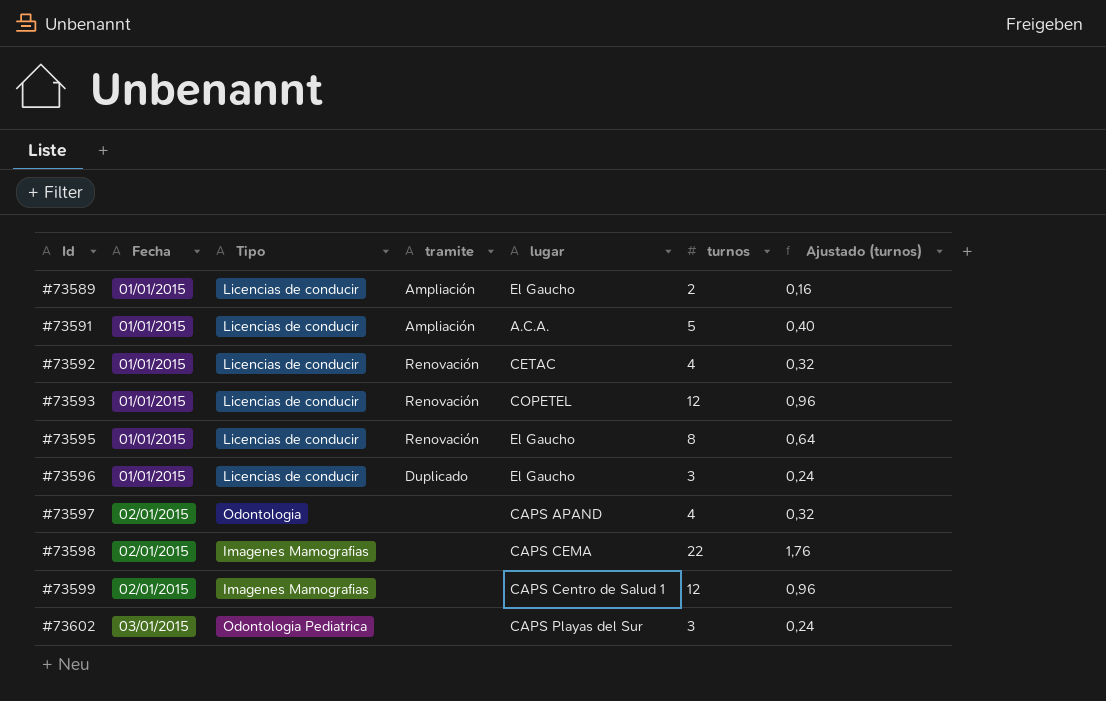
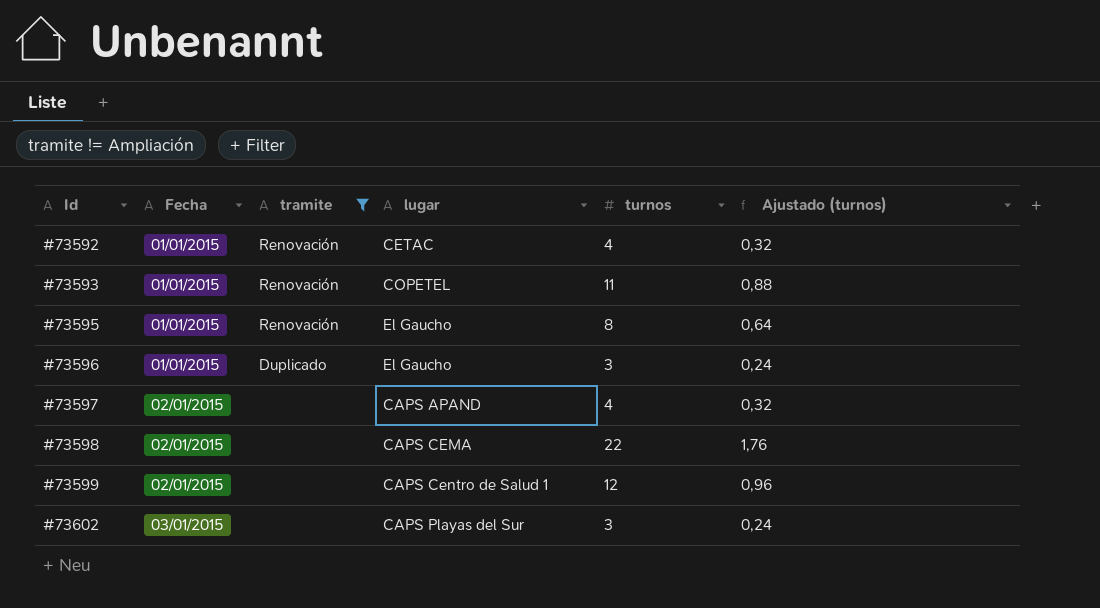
filter: none -> tramite != Ampliación
column Tipo | position: 3 -> none
#73593 | turnos: 12 -> 11
#73593 | Ajustado (turnos): 0,96 -> 0,88

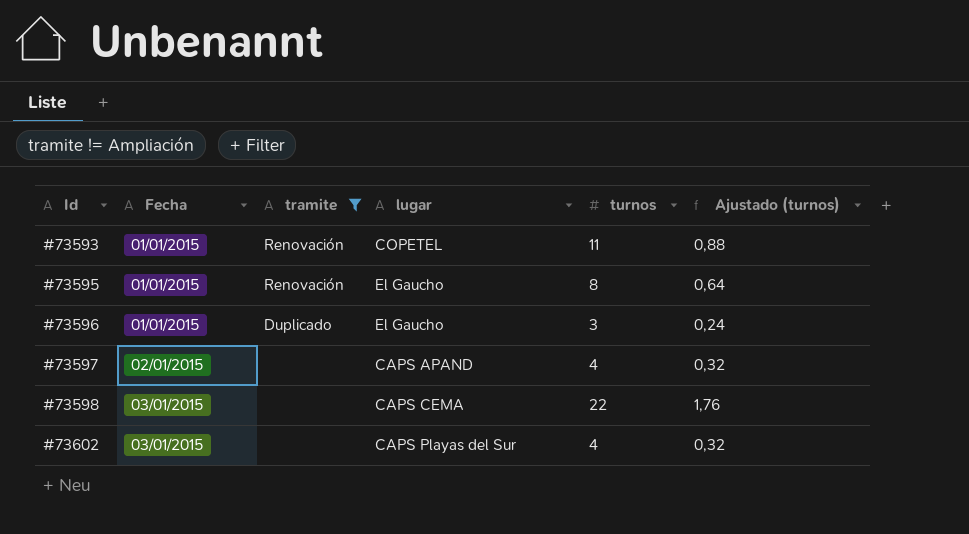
row #73592: 01/01/2015 | Renovación | CETAC | 4 | 0,32 -> none
row #73599: 02/01/2015 | none | CAPS Centro de Salud 1 | 12 | 0,96 -> none
#73598 | Fecha: 02/01/2015 -> 03/01/2015
#73602 | turnos: 3 -> 4
#73602 | Ajustado (turnos): 0,24 -> 0,32

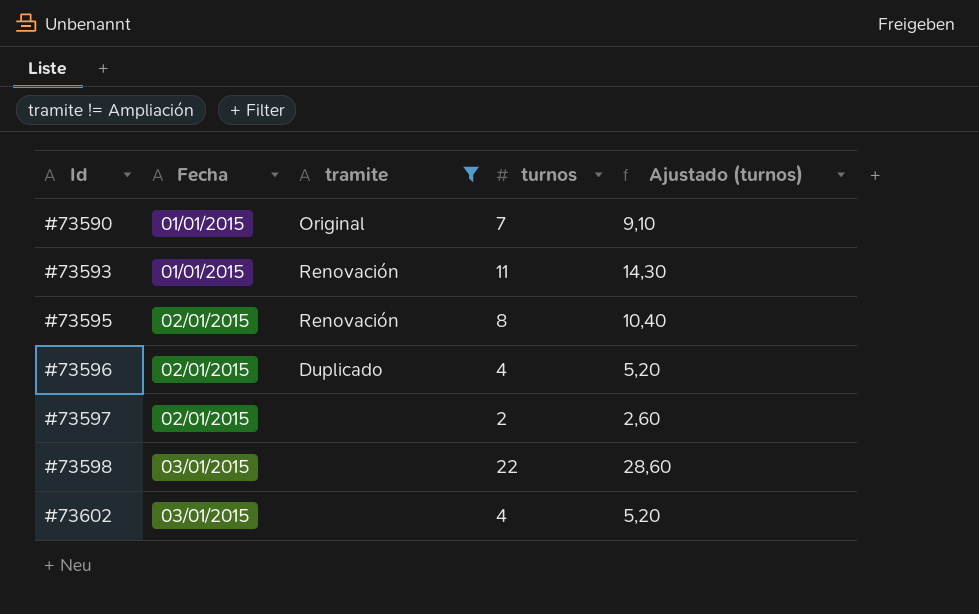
column lugar | position: 4 -> none
column Ajustado (turnos) | formula: [turnos] * 0,08 -> [turnos] * 1,3
row #73590: none -> 01/01/2015 | Original | 7 | 9,10
#73595 | Fecha: 01/01/2015 -> 02/01/2015
#73596 | Fecha: 01/01/2015 -> 02/01/2015
#73596 | turnos: 3 -> 4
#73597 | turnos: 4 -> 2

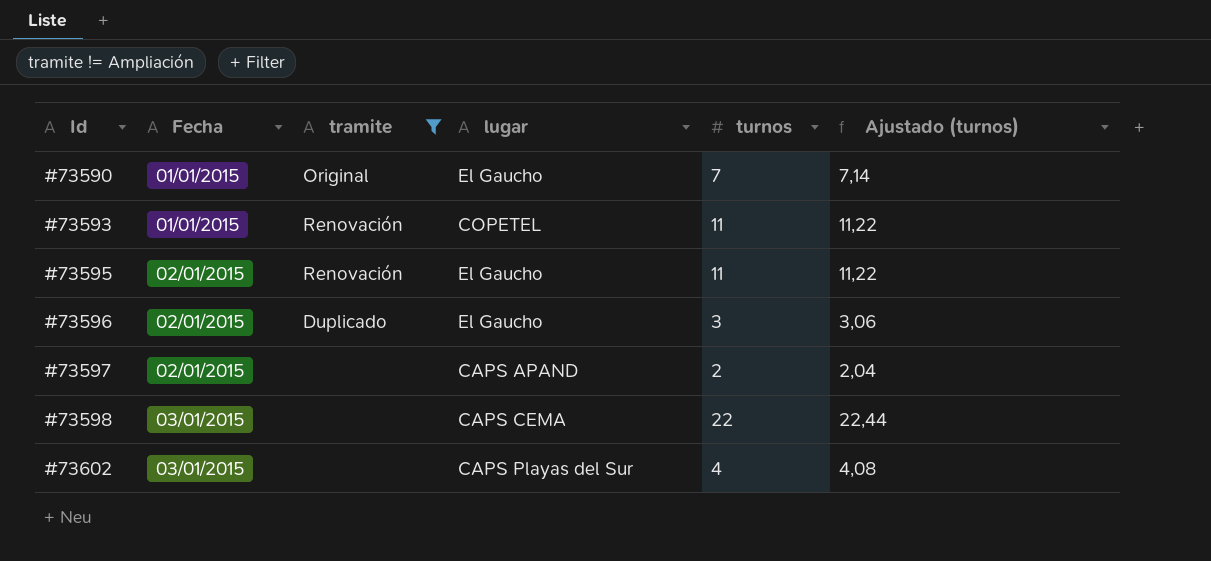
column lugar | position: none -> 4
column Ajustado (turnos) | formula: [turnos] * 1,3 -> [turnos] * 1,02
#73595 | turnos: 8 -> 11
#73596 | turnos: 4 -> 3

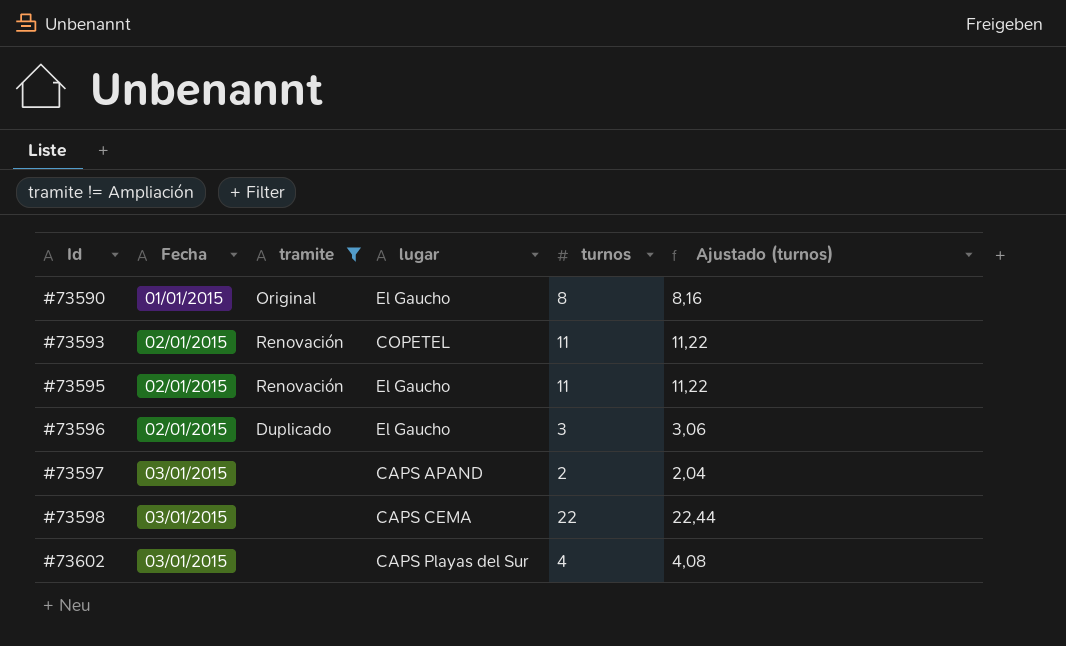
#73590 | turnos: 7 -> 8
#73590 | Ajustado (turnos): 7,14 -> 8,16
#73593 | Fecha: 01/01/2015 -> 02/01/2015
#73597 | Fecha: 02/01/2015 -> 03/01/2015

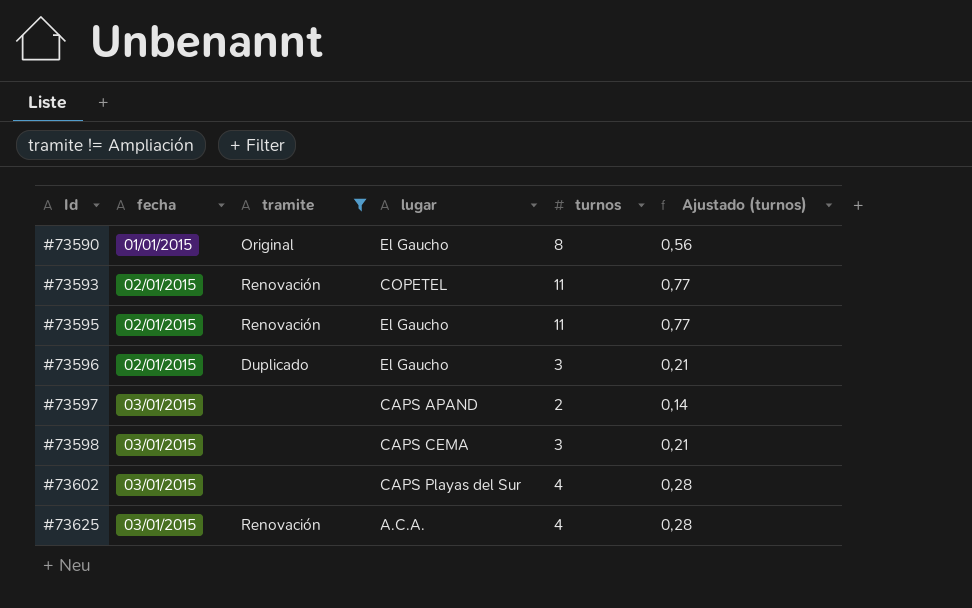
column name: Fecha -> fecha
column Ajustado (turnos) | formula: [turnos] * 1,02 -> [turnos] * 0,07
#73598 | turnos: 22 -> 3
row #73625: none -> 03/01/2015 | Renovación | A.C.A. | 4 | 0,28

